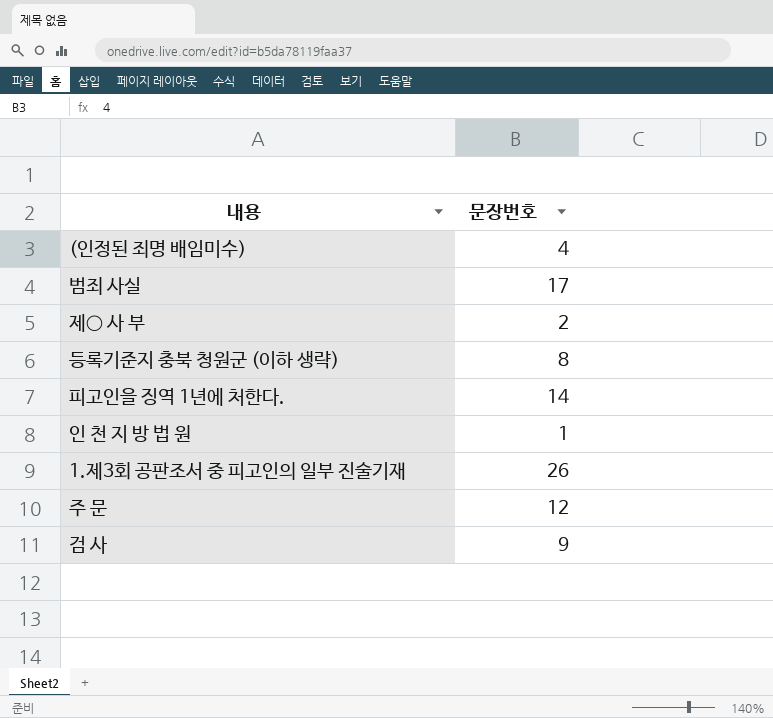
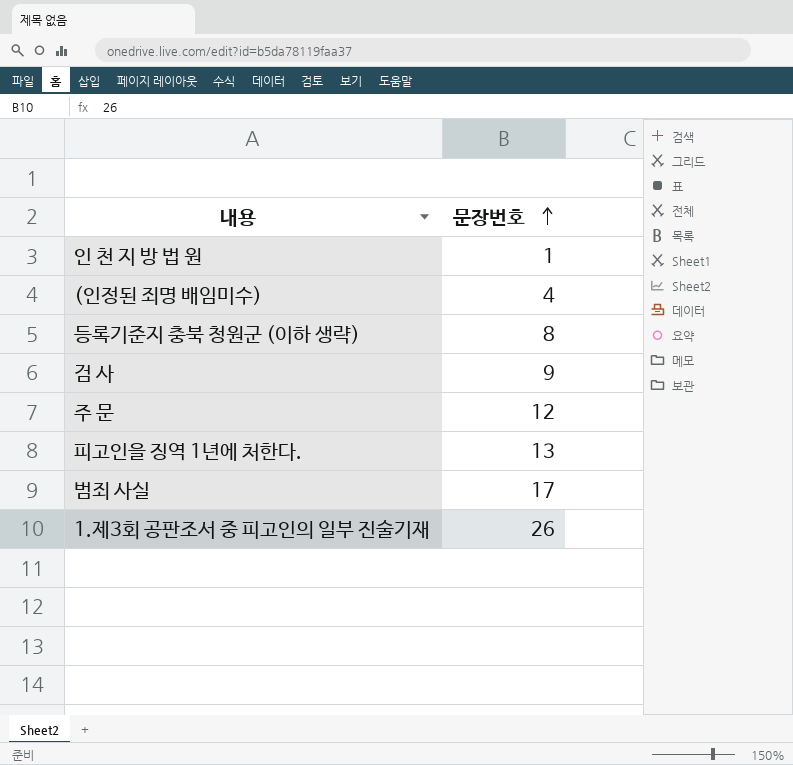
row order: none -> 문장번호 ascending
row 제○ 사 부: 2 -> none
피고인을 징역 1년에 처한다. | 문장번호: 14 -> 13

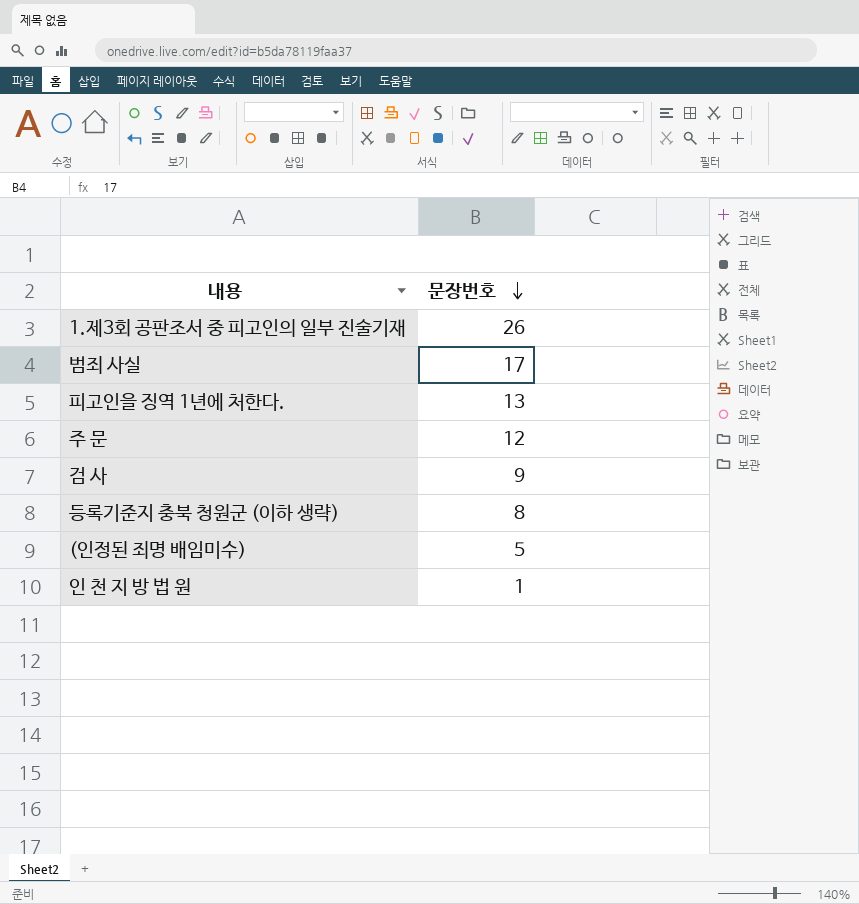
row order: 문장번호 ascending -> 문장번호 descending
(인정된 죄명 배임미수) | 문장번호: 4 -> 5

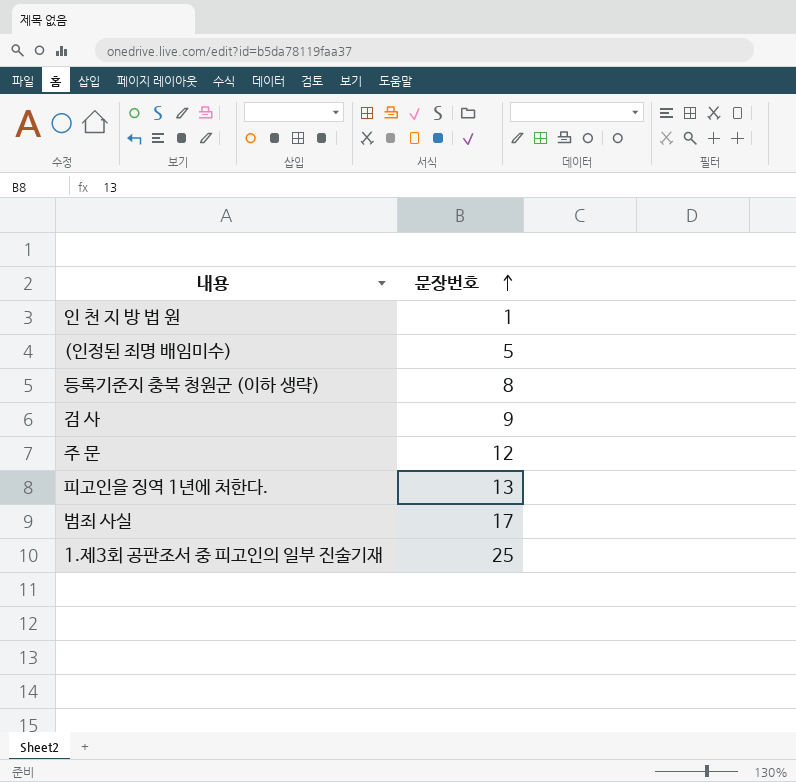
row order: 문장번호 descending -> 문장번호 ascending
1.제3회 공판조서 중 피고인의 일부 진술기재 | 문장번호: 26 -> 25

